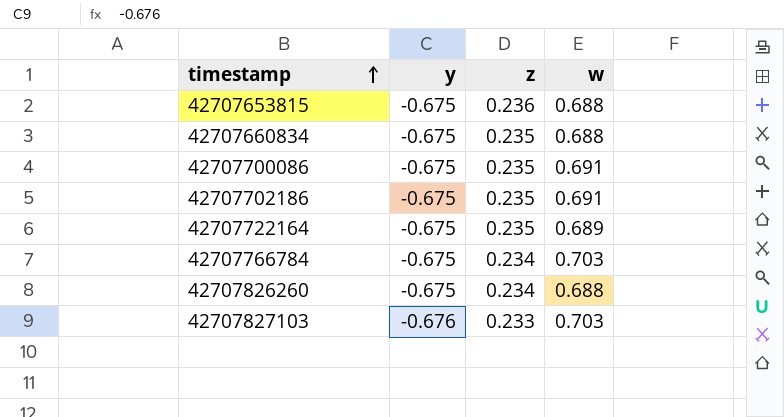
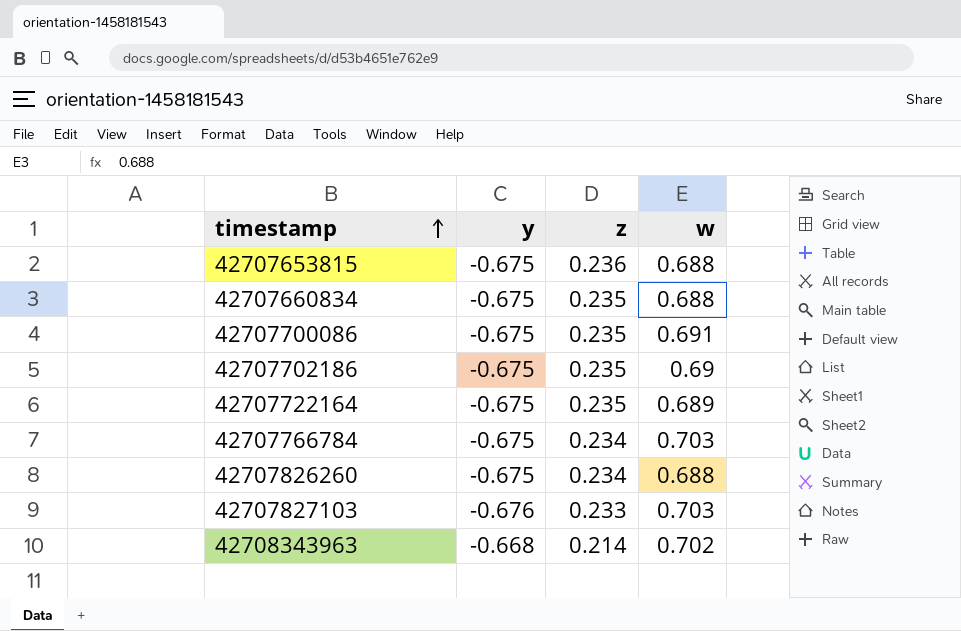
42707702186 | w: 0.691 -> 0.69
row 42708343963: none -> -0.668 | 0.214 | 0.702

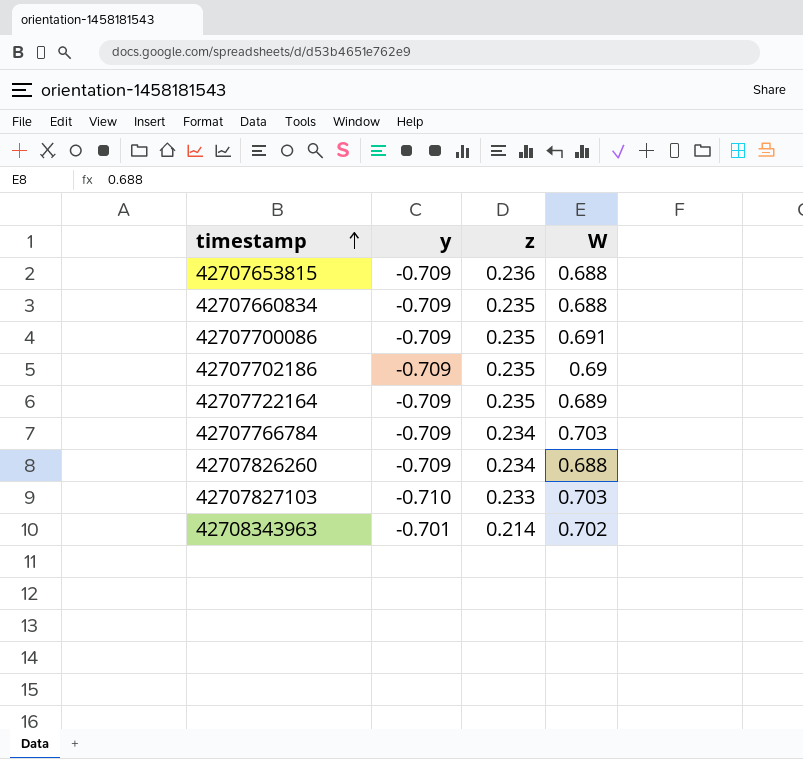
column name: w -> W
42707653815 | y: -0.675 -> -0.709
42707660834 | y: -0.675 -> -0.709
42707700086 | y: -0.675 -> -0.709
42707702186 | y: -0.675 -> -0.709
42707722164 | y: -0.675 -> -0.709
42707766784 | y: -0.675 -> -0.709
42707826260 | y: -0.675 -> -0.709
42707827103 | y: -0.676 -> -0.710
42708343963 | y: -0.668 -> -0.701

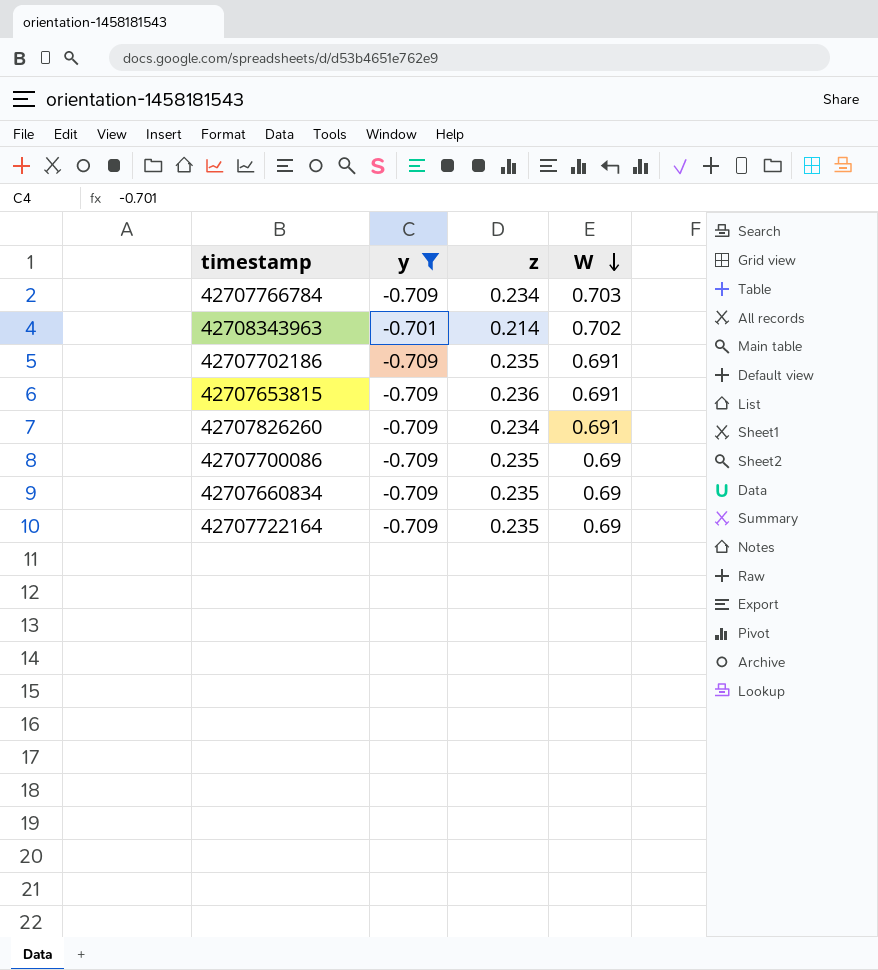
filter: none -> y != -0.710
row order: timestamp ascending -> W descending
42707702186 | W: 0.69 -> 0.691
42707653815 | W: 0.688 -> 0.691
42707826260 | W: 0.688 -> 0.691
42707700086 | W: 0.691 -> 0.69
42707660834 | W: 0.688 -> 0.69
42707722164 | W: 0.689 -> 0.69

